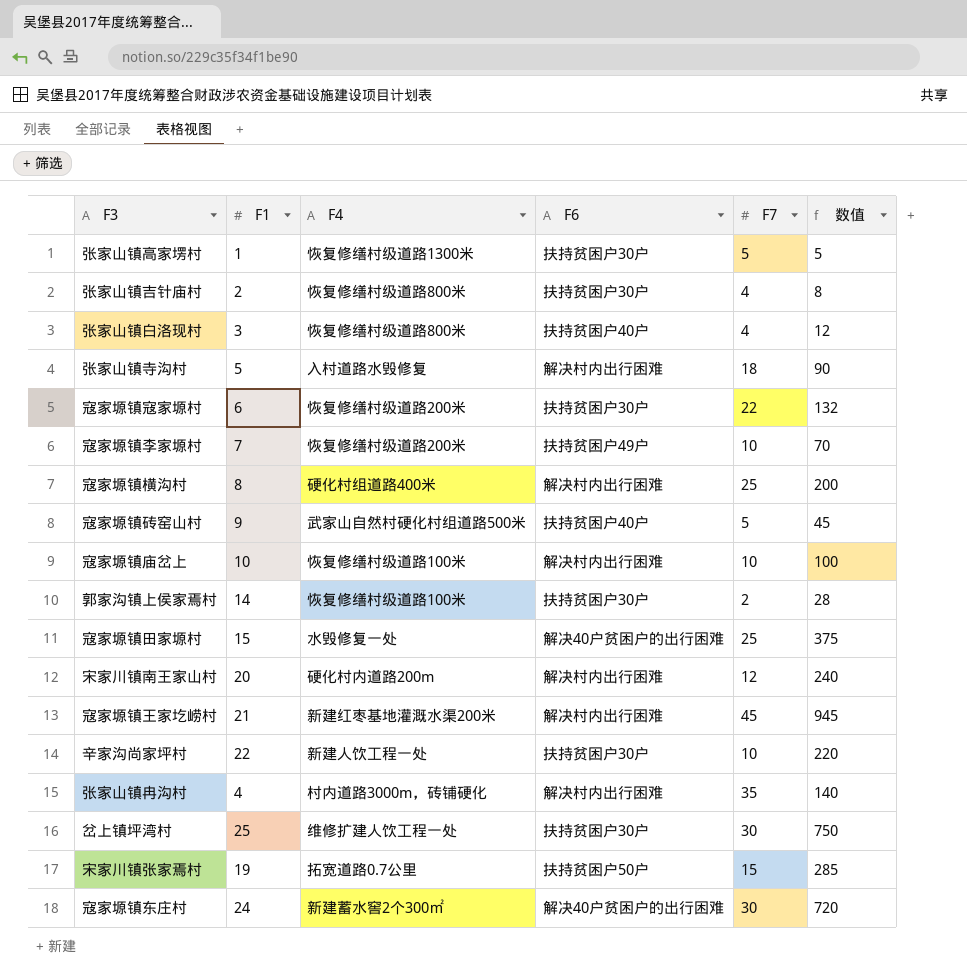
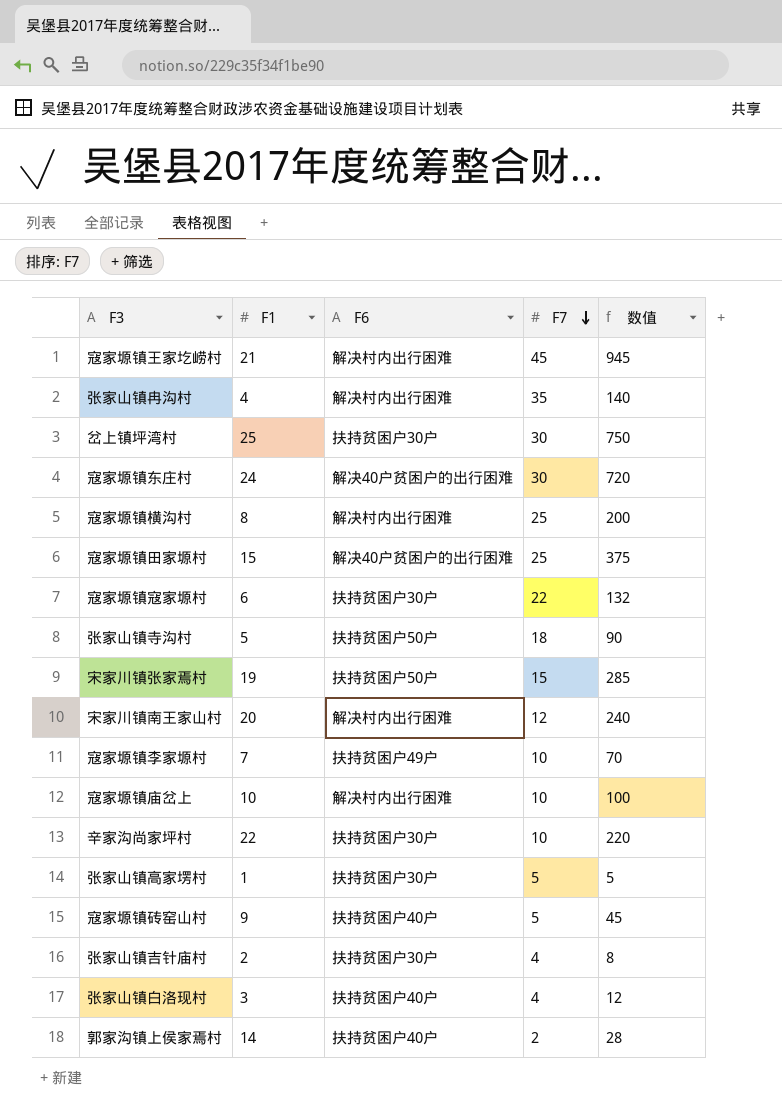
row order: none -> F7 descending
column F4 | position: 3 -> none
张家山镇寺沟村 | F6: 解决村内出行困难 -> 扶持贫困户50户
郭家沟镇上侯家焉村 | F6: 扶持贫困户30户 -> 扶持贫困户40户

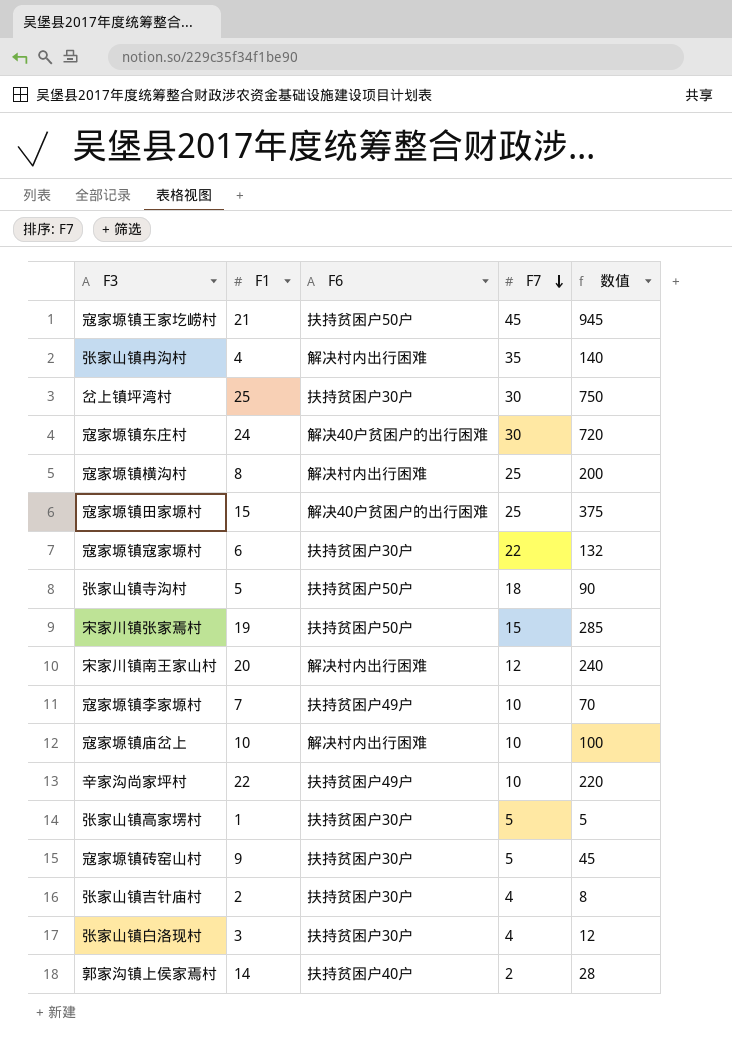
寇家塬镇王家圪崂村 | F6: 解决村内出行困难 -> 扶持贫困户50户
辛家沟尚家坪村 | F6: 扶持贫困户30户 -> 扶持贫困户49户
寇家塬镇砖窑山村 | F6: 扶持贫困户40户 -> 扶持贫困户30户
张家山镇白洛现村 | F6: 扶持贫困户40户 -> 扶持贫困户30户

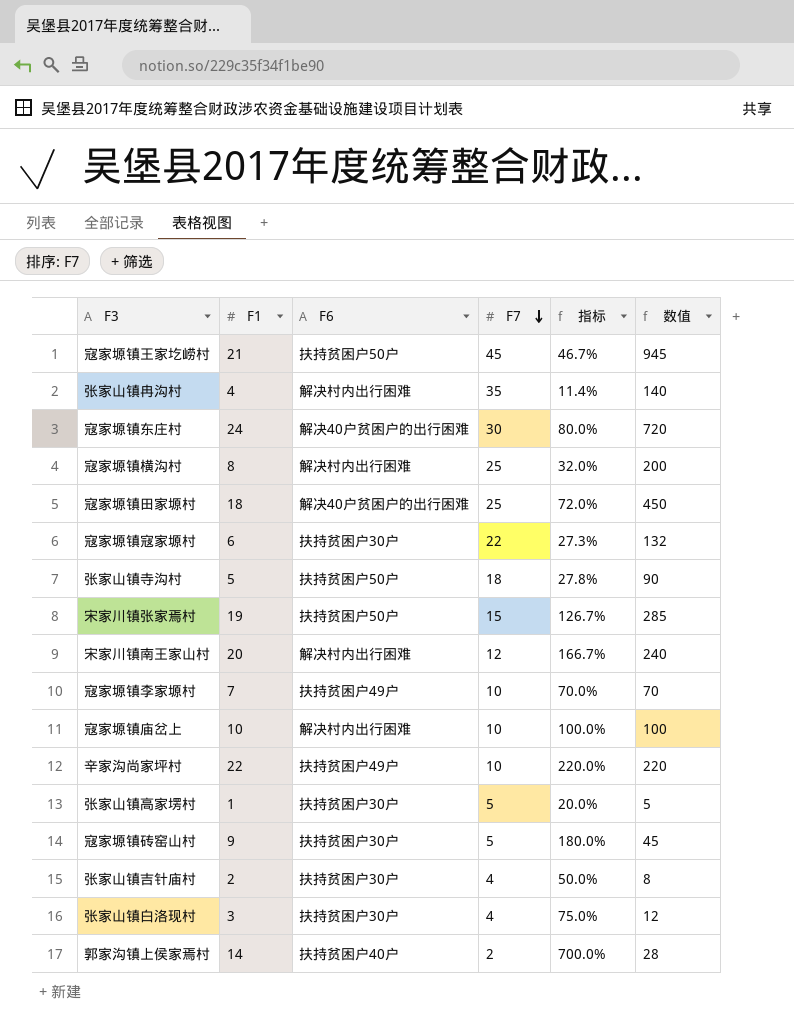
column 指标 | formula: none -> [F1] / [F7]
row 岔上镇坪湾村: 25 | 扶持贫困户30户 | 30 | 750 -> none
寇家塬镇田家塬村 | F1: 15 -> 18
寇家塬镇田家塬村 | 数值: 375 -> 450

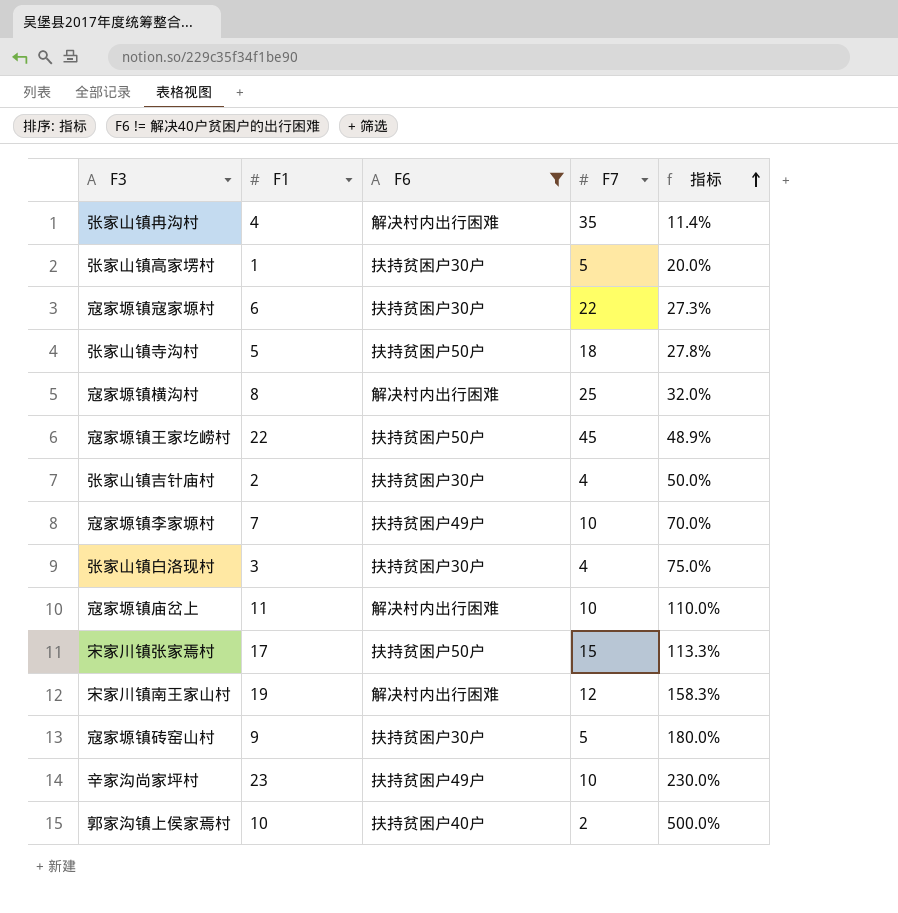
filter: none -> F6 != 解决40户贫困户的出行困难
row order: F7 descending -> 指标 ascending
column 数值 | formula: [F1] * [F7] -> none
寇家塬镇王家圪崂村 | F1: 21 -> 22
寇家塬镇王家圪崂村 | 指标: 46.7% -> 48.9%
寇家塬镇庙岔上 | F1: 10 -> 11
寇家塬镇庙岔上 | 指标: 100.0% -> 110.0%
宋家川镇张家焉村 | F1: 19 -> 17
宋家川镇张家焉村 | 指标: 126.7% -> 113.3%
宋家川镇南王家山村 | F1: 20 -> 19
宋家川镇南王家山村 | 指标: 166.7% -> 158.3%
辛家沟尚家坪村 | F1: 22 -> 23
辛家沟尚家坪村 | 指标: 220.0% -> 230.0%
郭家沟镇上侯家焉村 | F1: 14 -> 10
郭家沟镇上侯家焉村 | 指标: 700.0% -> 500.0%

